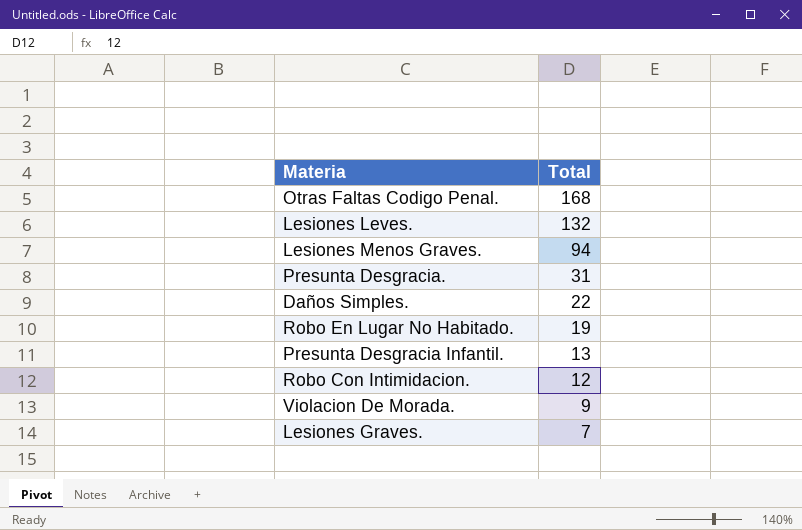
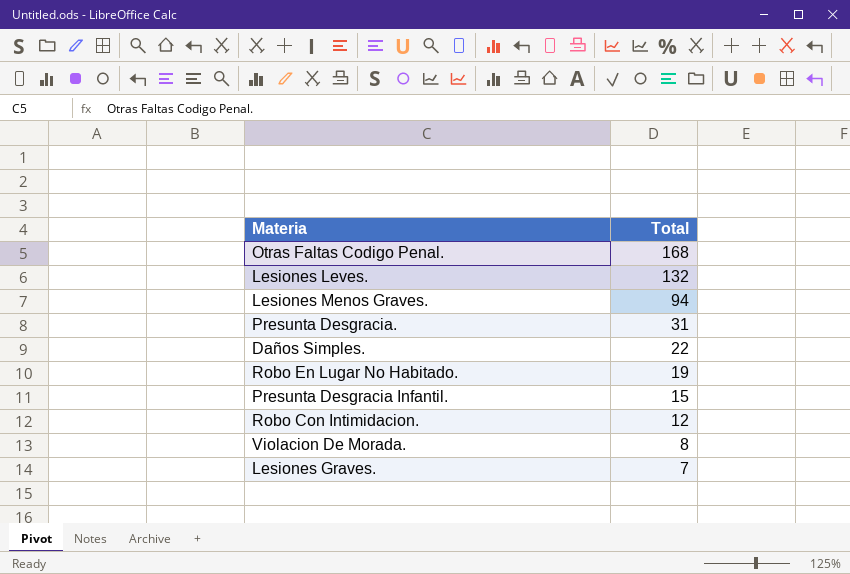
Presunta Desgracia Infantil. | Total: 13 -> 15
Violacion De Morada. | Total: 9 -> 8

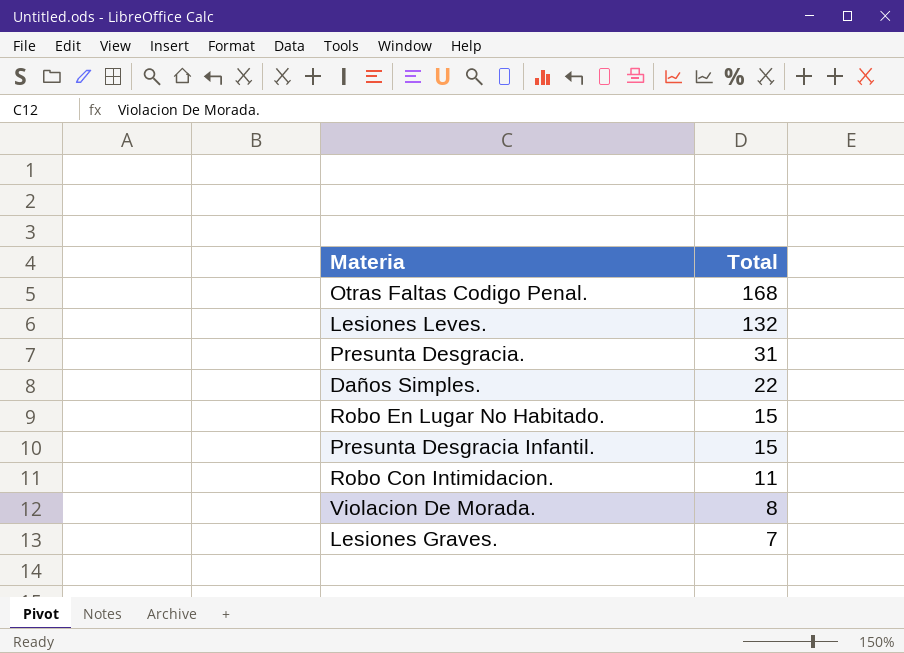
row Lesiones Menos Graves.: 94 -> none
Robo En Lugar No Habitado. | Total: 19 -> 15
Robo Con Intimidacion. | Total: 12 -> 11

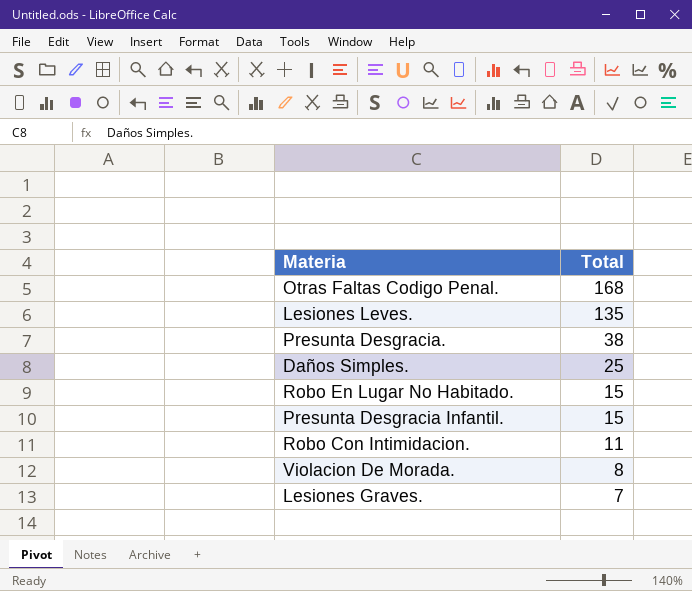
Lesiones Leves. | Total: 132 -> 135
Presunta Desgracia. | Total: 31 -> 38
Daños Simples. | Total: 22 -> 25

